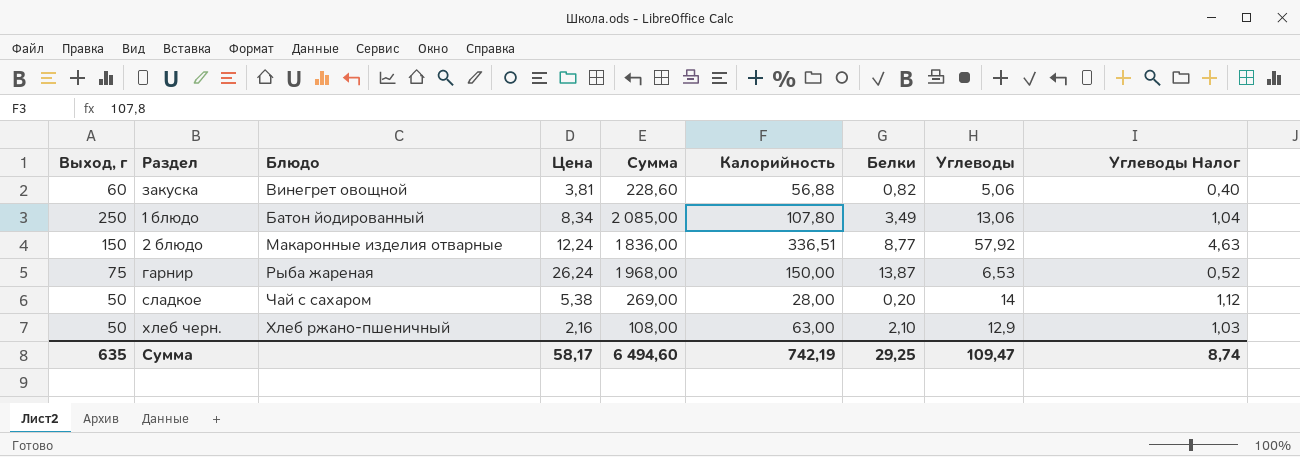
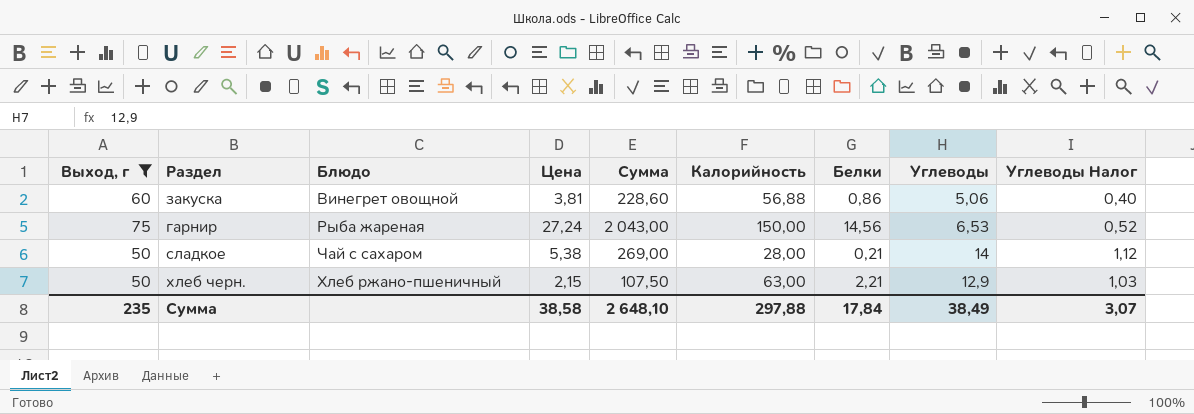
filter: none -> Выход, г <= 75
закуска | Белки: 0,82 -> 0,86
гарнир | Цена: 26,24 -> 27,24
гарнир | Сумма: 1 968,00 -> 2 043,00
гарнир | Белки: 13,87 -> 14,56
сладкое | Белки: 0,20 -> 0,21
хлеб черн. | Цена: 2,16 -> 2,15
хлеб черн. | Сумма: 108,00 -> 107,50
хлеб черн. | Белки: 2,10 -> 2,21
Сумма | Выход, г: 635 -> 235
Сумма | Цена: 58,17 -> 38,58
Сумма | Сумма: 6 494,60 -> 2 648,10
Сумма | Калорийность: 742,19 -> 297,88
Сумма | Белки: 29,25 -> 17,84
Сумма | Углеводы: 109,47 -> 38,49
Сумма | Углеводы Налог: 8,74 -> 3,07

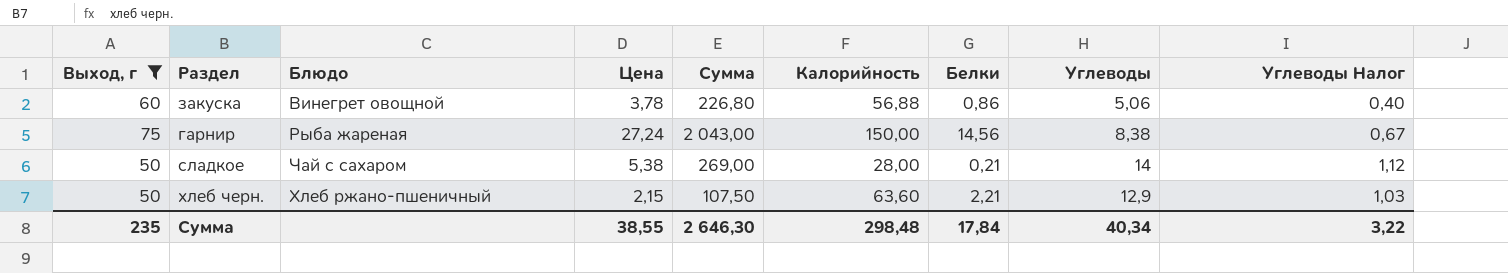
закуска | Цена: 3,81 -> 3,78
закуска | Сумма: 228,60 -> 226,80
гарнир | Углеводы: 6,53 -> 8,38
гарнир | Углеводы Налог: 0,52 -> 0,67
хлеб черн. | Калорийность: 63,00 -> 63,60
Сумма | Цена: 38,58 -> 38,55
Сумма | Сумма: 2 648,10 -> 2 646,30
Сумма | Калорийность: 297,88 -> 298,48
Сумма | Углеводы: 38,49 -> 40,34
Сумма | Углеводы Налог: 3,07 -> 3,22

